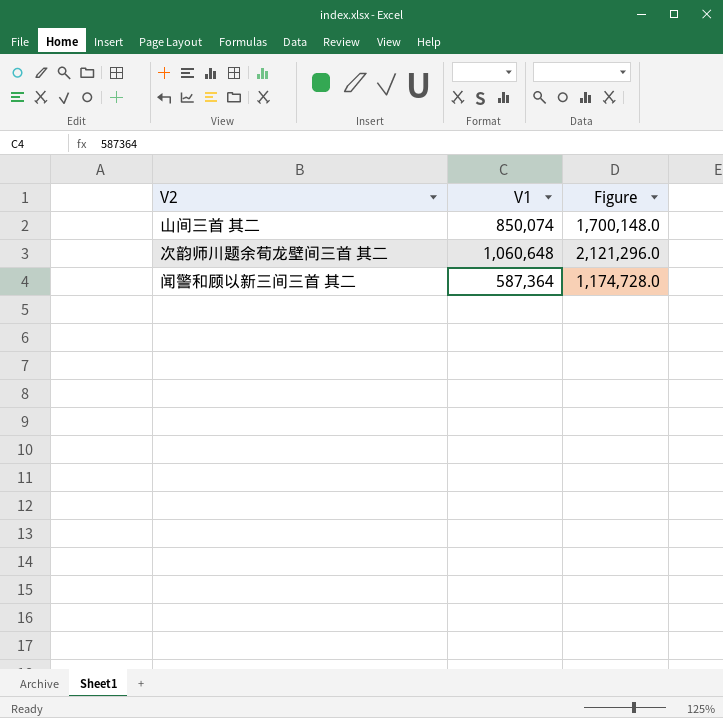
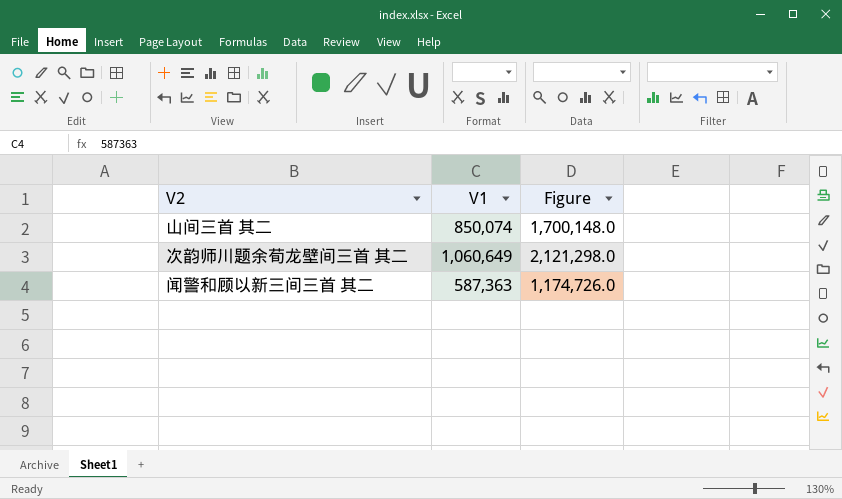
次韵师川题余荀龙壁间三首 其二 | V1: 1,060,648 -> 1,060,649
次韵师川题余荀龙壁间三首 其二 | Figure: 2,121,296.0 -> 2,121,298.0
闻警和顾以新三间三首 其二 | V1: 587,364 -> 587,363
闻警和顾以新三间三首 其二 | Figure: 1,174,728.0 -> 1,174,726.0

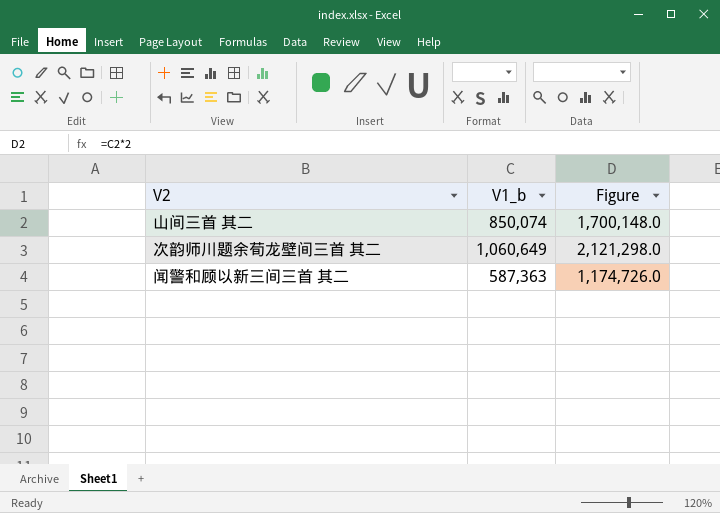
column name: V1 -> V1_b

